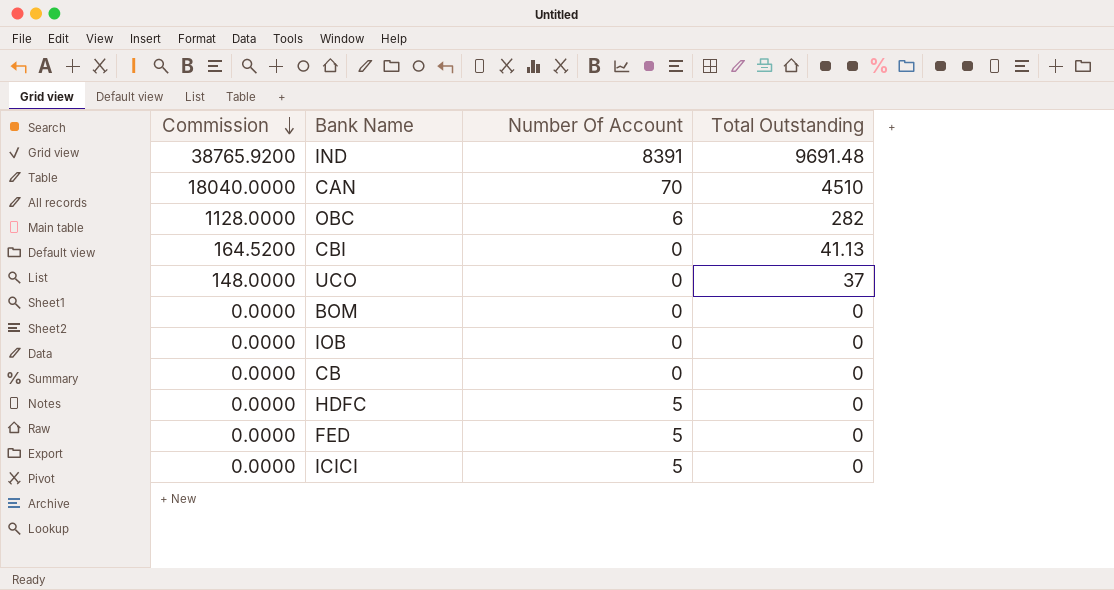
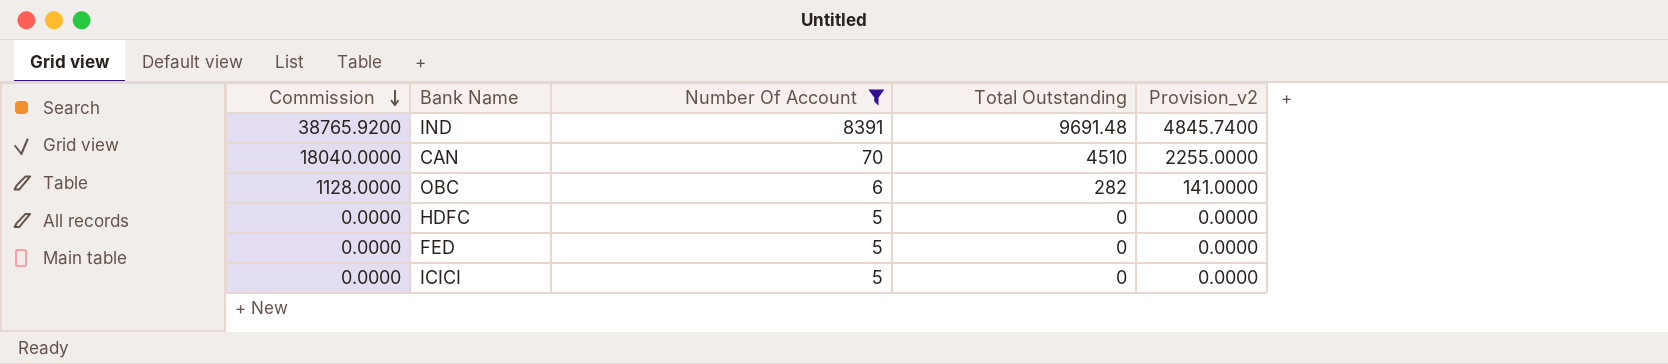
filter: none -> Number Of Account != 0
column Provision_v2 | formula: none -> [Total Outstanding] * 0.5

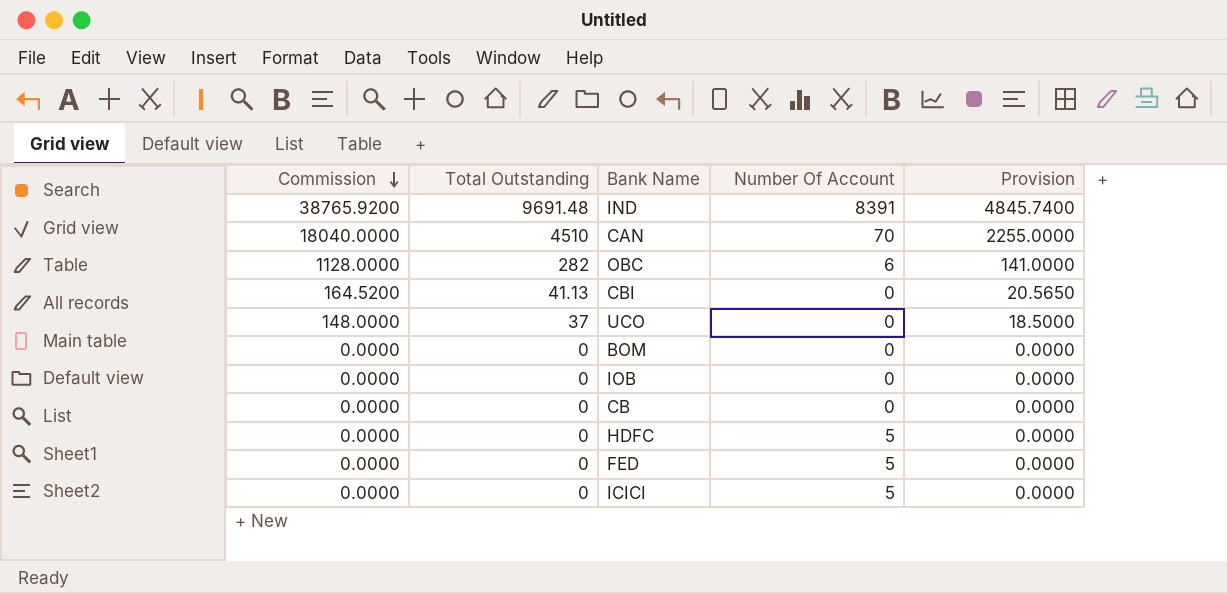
filter: Number Of Account != 0 -> none
column Total Outstanding | position: 4 -> 2
column name: Provision_v2 -> Provision

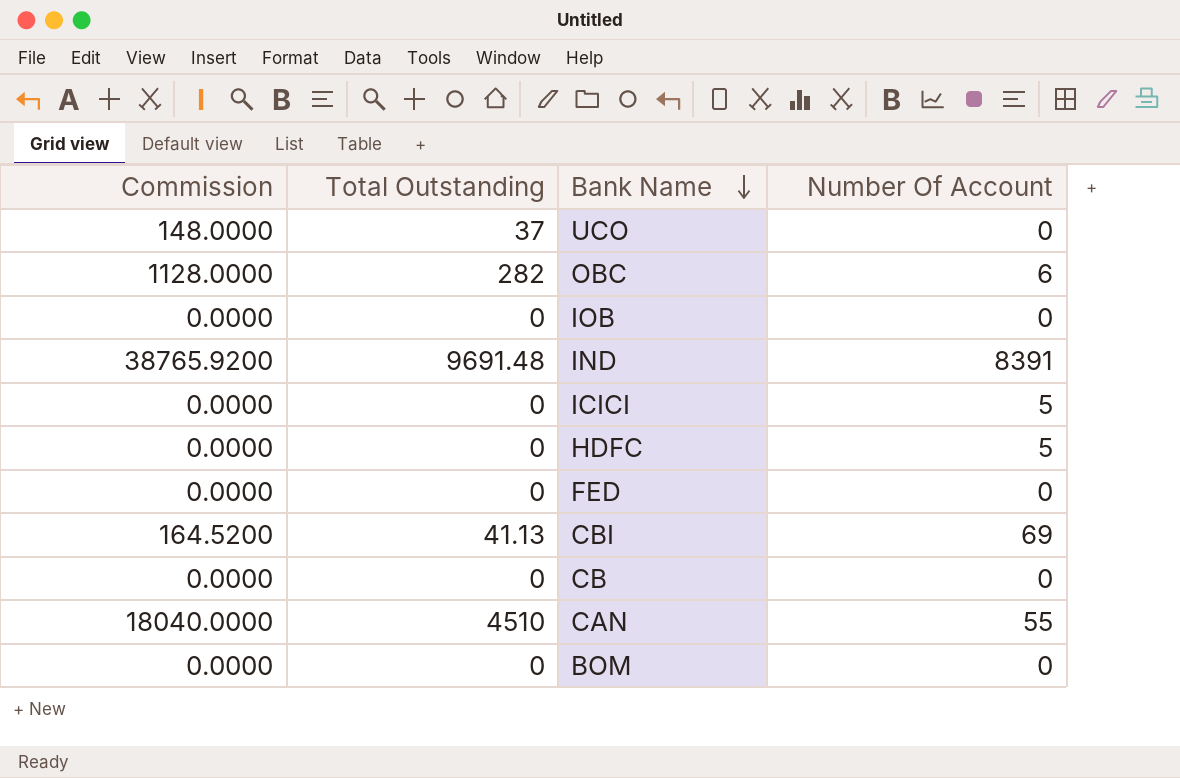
row order: Commission descending -> Bank Name descending
column Provision | formula: [Total Outstanding] * 0.5 -> none
FED | Number Of Account: 5 -> 0
CBI | Number Of Account: 0 -> 69
CAN | Number Of Account: 70 -> 55

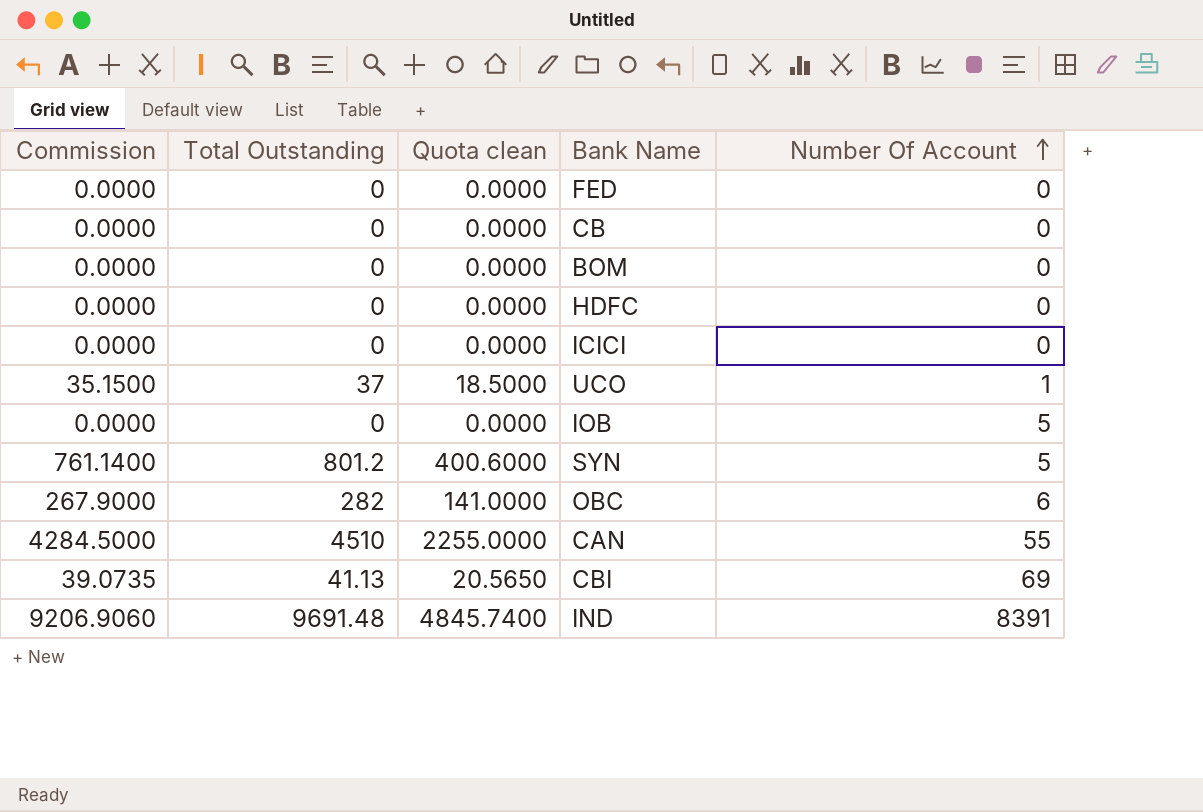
row order: Bank Name descending -> Number Of Account ascending
column Commission | formula: [Total Outstanding] * 4 -> [Total Outstanding] * 0.95
column Quota clean | formula: none -> [Total Outstanding] * 0.5
HDFC | Number Of Account: 5 -> 0
ICICI | Number Of Account: 5 -> 0
UCO | Number Of Account: 0 -> 1
IOB | Number Of Account: 0 -> 5
row SYN: none -> 761.1400 | 801.2 | 400.6000 | 5

